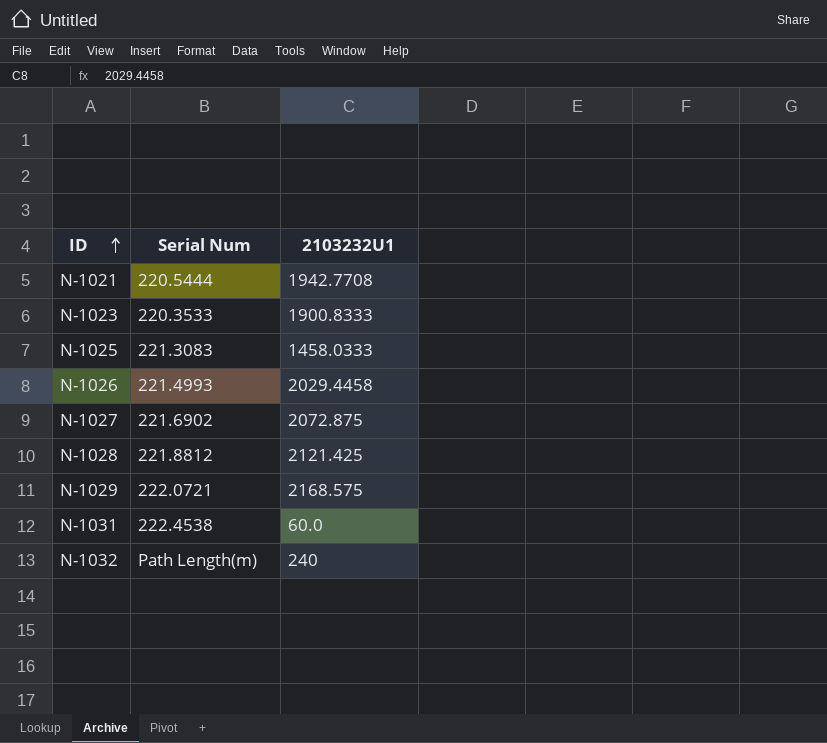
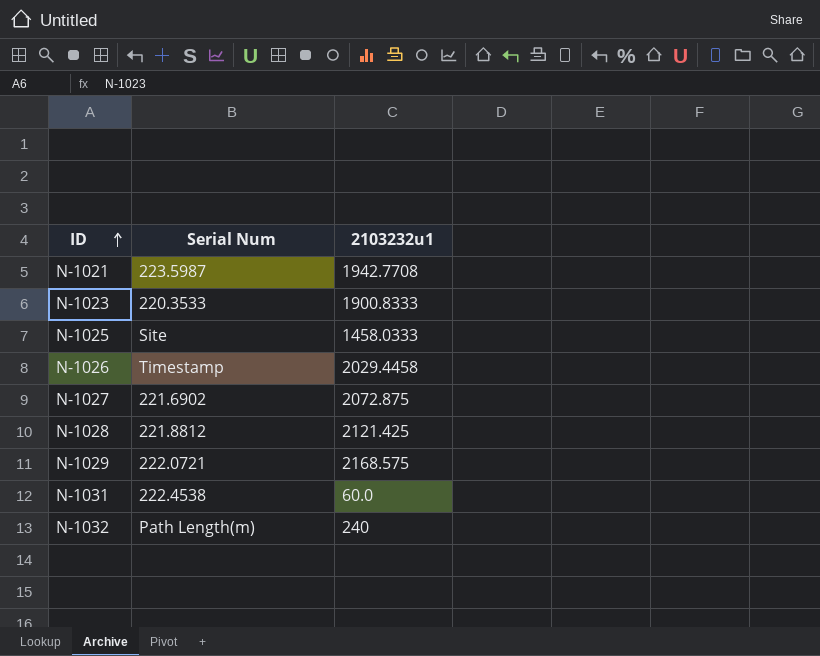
column name: 2103232U1 -> 2103232u1
N-1021 | Serial Num: 220.5444 -> 223.5987
N-1025 | Serial Num: 221.3083 -> Site
N-1026 | Serial Num: 221.4993 -> Timestamp

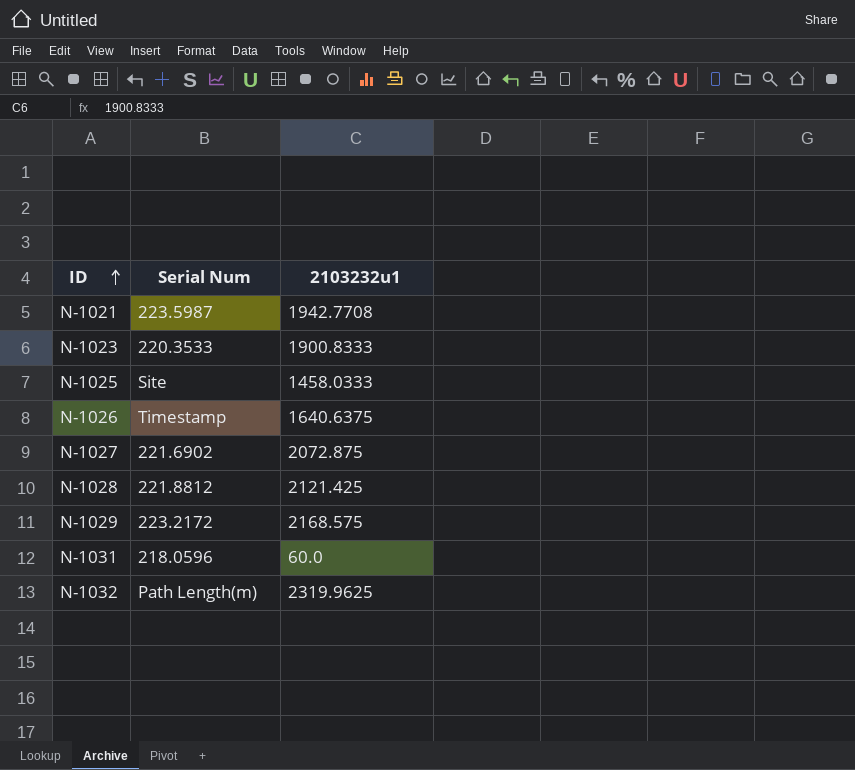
N-1026 | 2103232u1: 2029.4458 -> 1640.6375
N-1029 | Serial Num: 222.0721 -> 223.2172
N-1031 | Serial Num: 222.4538 -> 218.0596
N-1032 | 2103232u1: 240 -> 2319.9625

